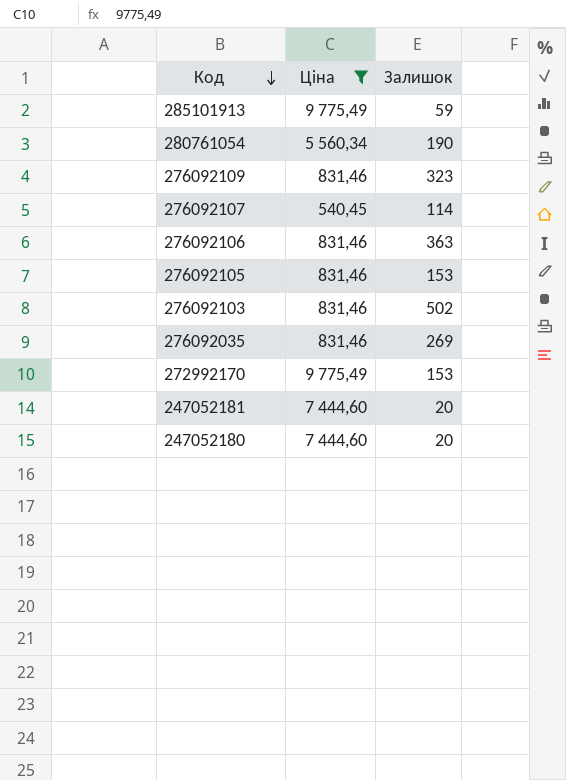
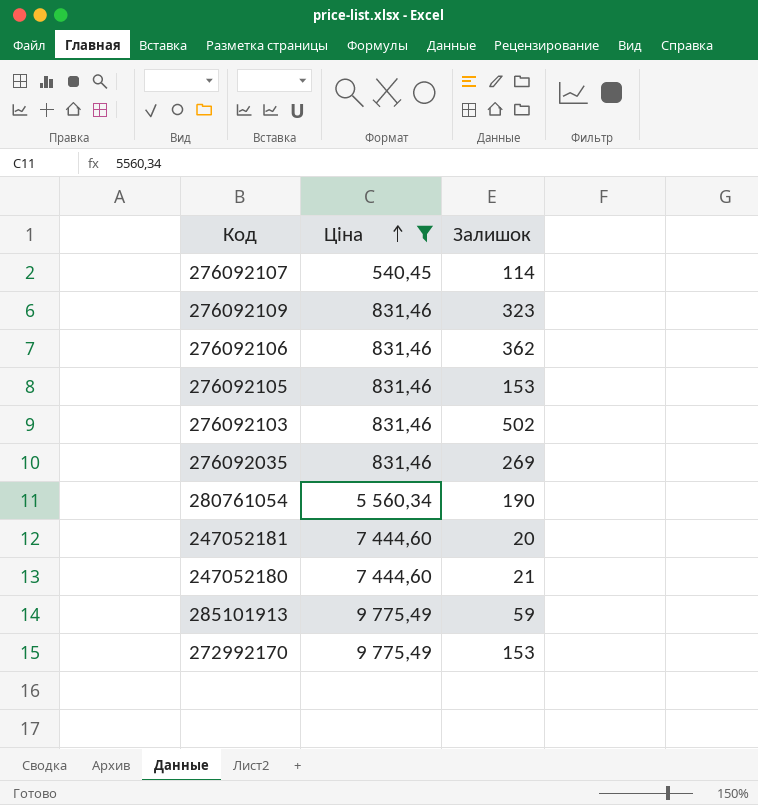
row order: Код descending -> Ціна ascending
276092106 | Залишок: 363 -> 362
247052180 | Залишок: 20 -> 21

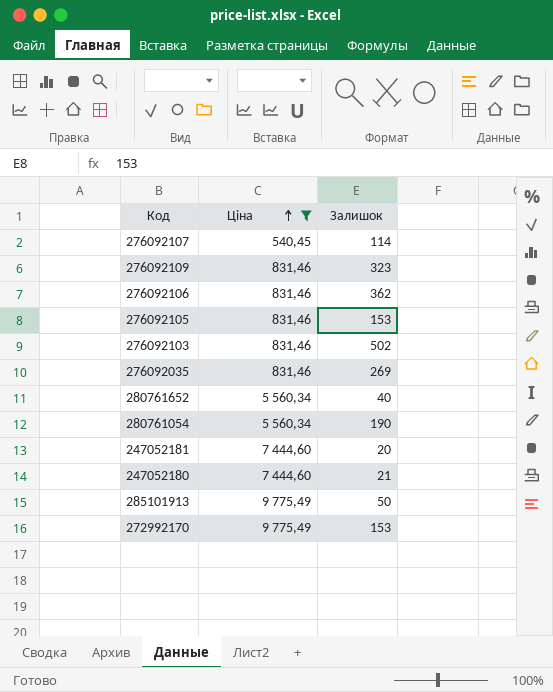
row 280761652: none -> 5 560,34 | 40
285101913 | Залишок: 59 -> 50

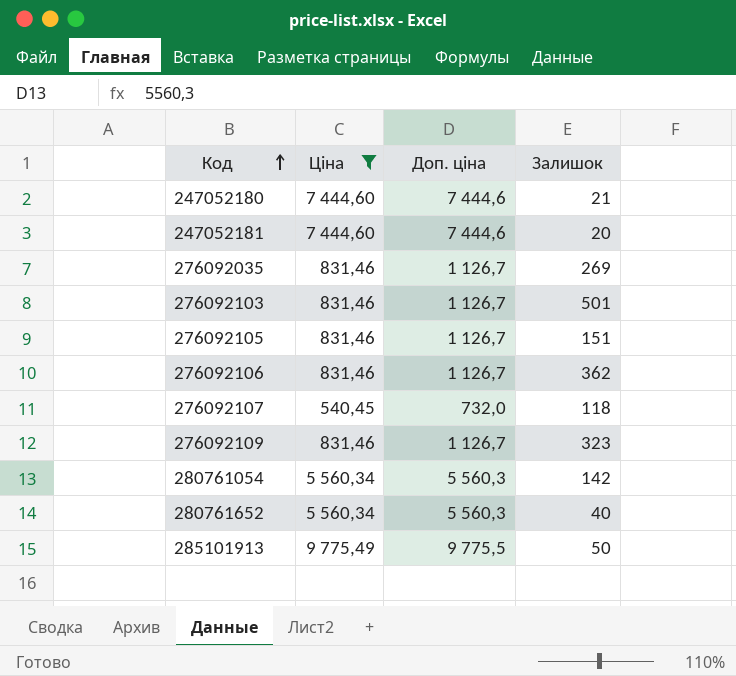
row order: Ціна ascending -> Код ascending
column Доп. ціна | position: none -> 3
row 272992170: 9 775,49 | 153 -> none
276092103 | Залишок: 502 -> 501
276092105 | Залишок: 153 -> 151
276092107 | Залишок: 114 -> 118
280761054 | Залишок: 190 -> 142

